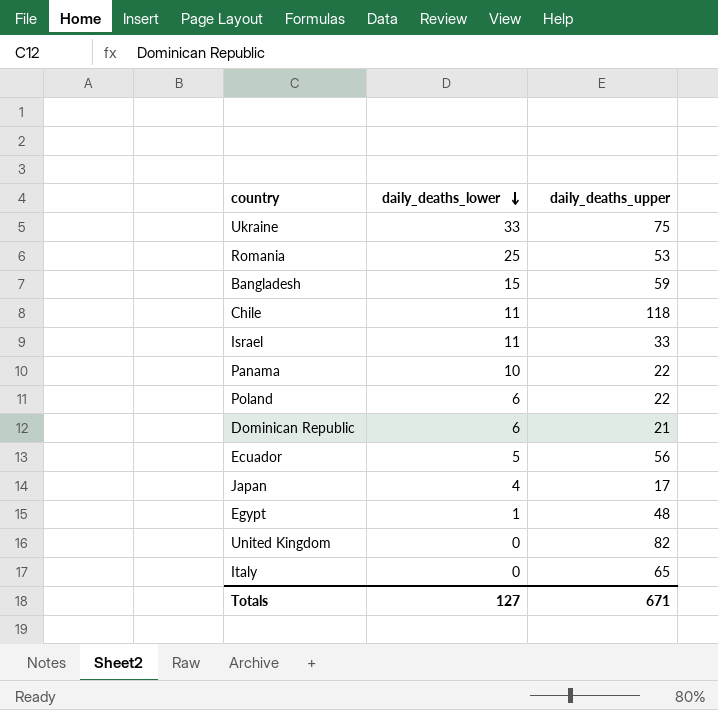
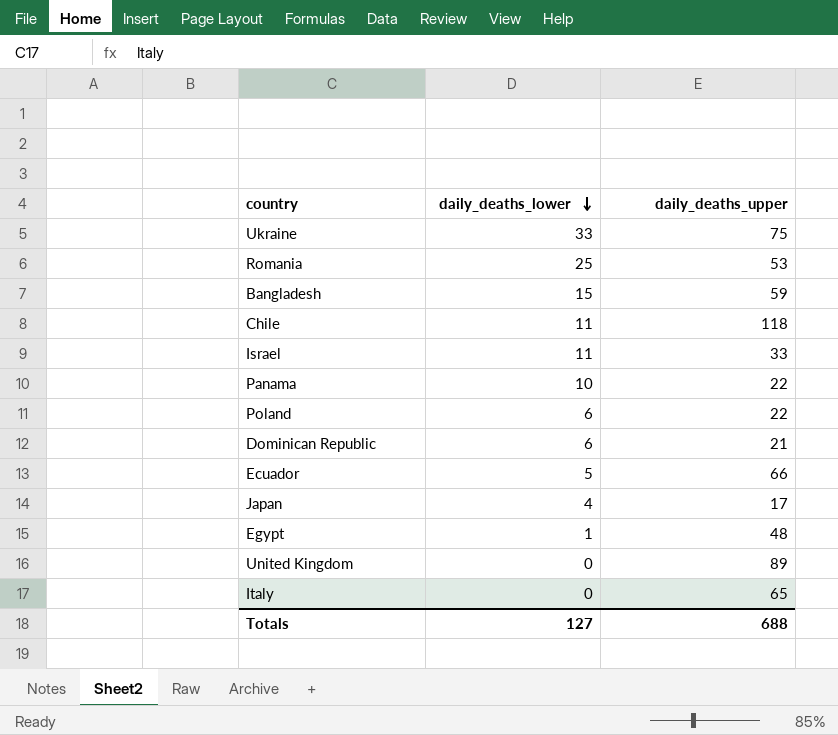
Ecuador | daily_deaths_upper: 56 -> 66
United Kingdom | daily_deaths_upper: 82 -> 89
Totals | daily_deaths_upper: 671 -> 688

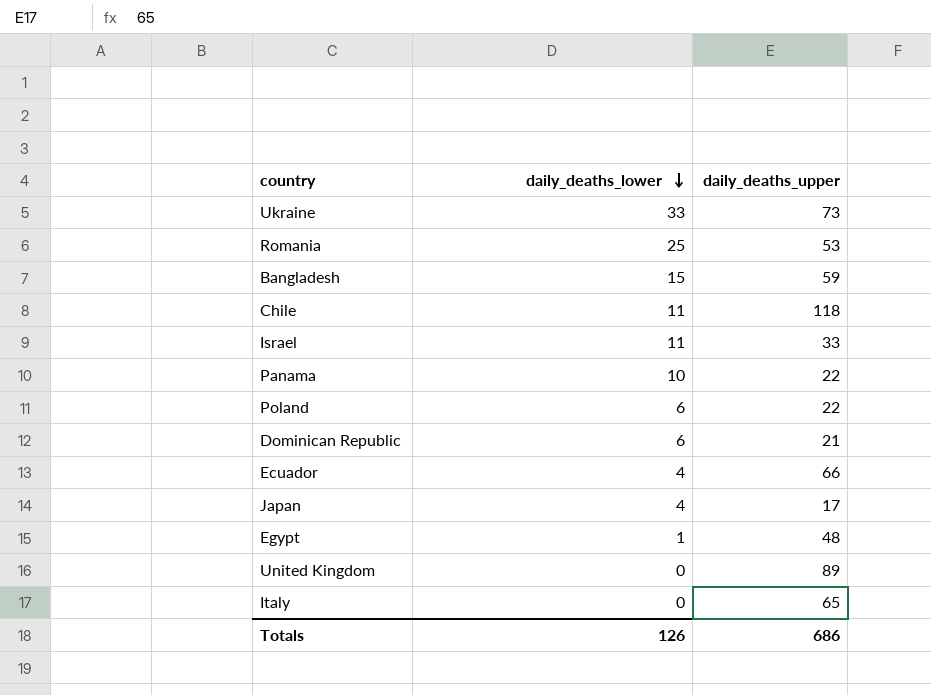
Ukraine | daily_deaths_upper: 75 -> 73
Ecuador | daily_deaths_lower: 5 -> 4
Totals | daily_deaths_lower: 127 -> 126
Totals | daily_deaths_upper: 688 -> 686

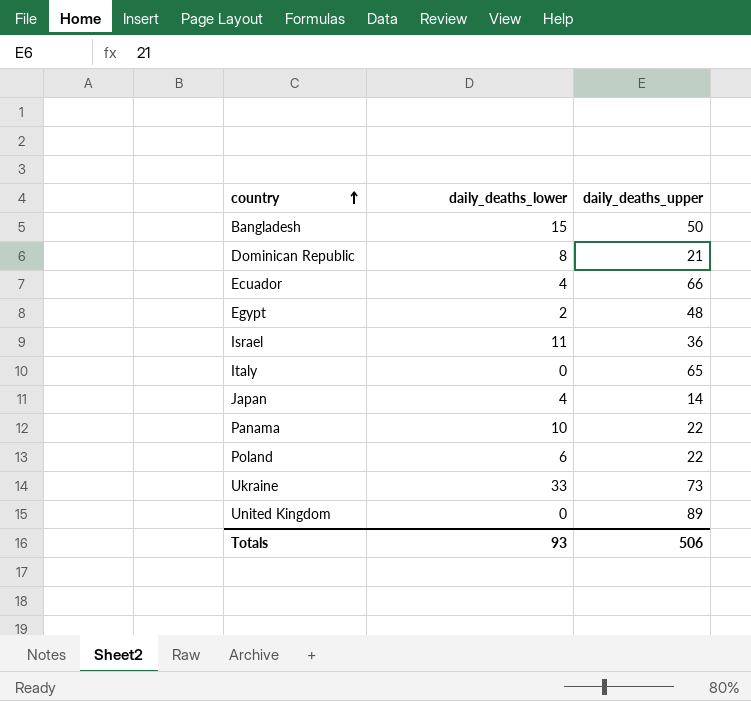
row order: daily_deaths_lower descending -> country ascending
row Romania: 25 | 53 -> none
row Chile: 11 | 118 -> none
Bangladesh | daily_deaths_upper: 59 -> 50
Dominican Republic | daily_deaths_lower: 6 -> 8
Egypt | daily_deaths_lower: 1 -> 2
Israel | daily_deaths_upper: 33 -> 36
Japan | daily_deaths_upper: 17 -> 14
Totals | daily_deaths_lower: 126 -> 93
Totals | daily_deaths_upper: 686 -> 506

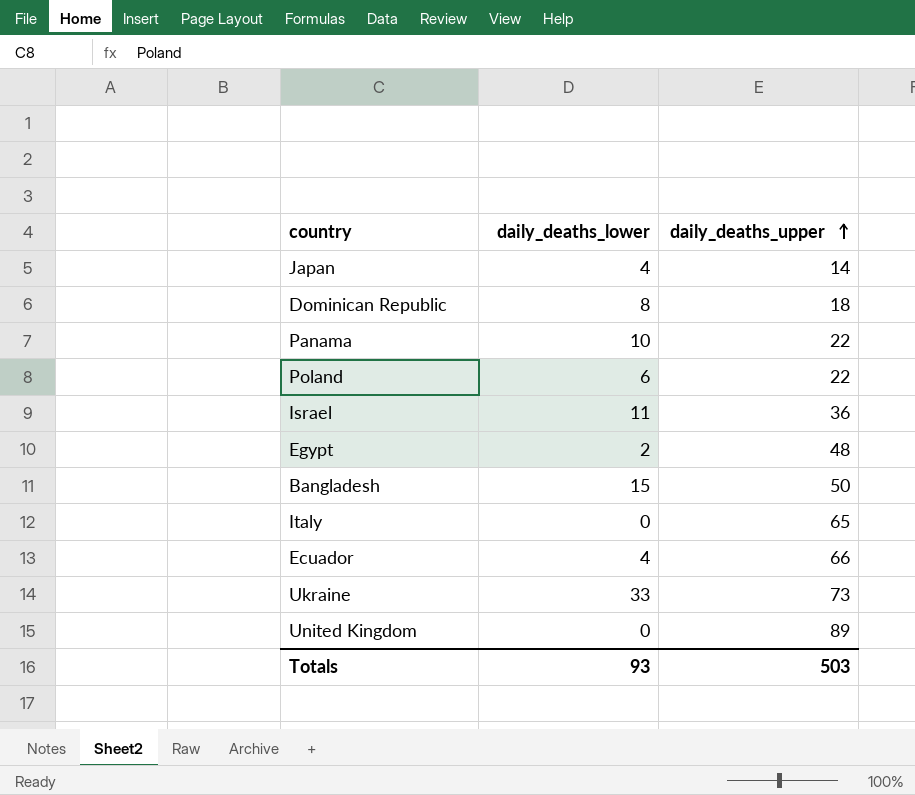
row order: country ascending -> daily_deaths_upper ascending
Dominican Republic | daily_deaths_upper: 21 -> 18
Totals | daily_deaths_upper: 506 -> 503

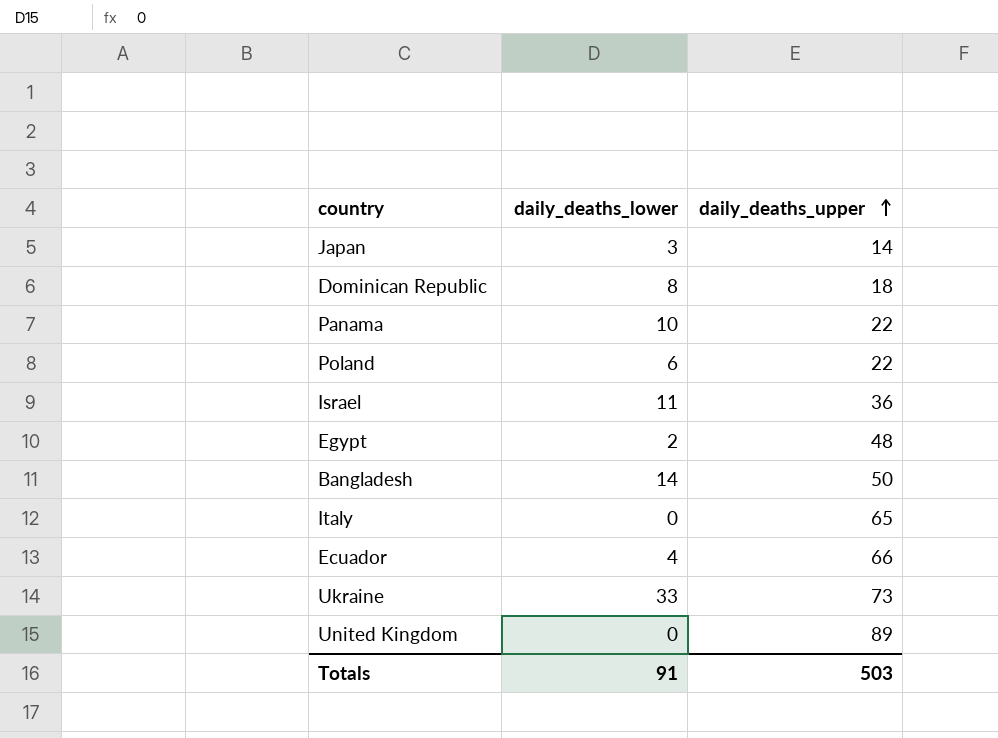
Japan | daily_deaths_lower: 4 -> 3
Bangladesh | daily_deaths_lower: 15 -> 14
Totals | daily_deaths_lower: 93 -> 91

